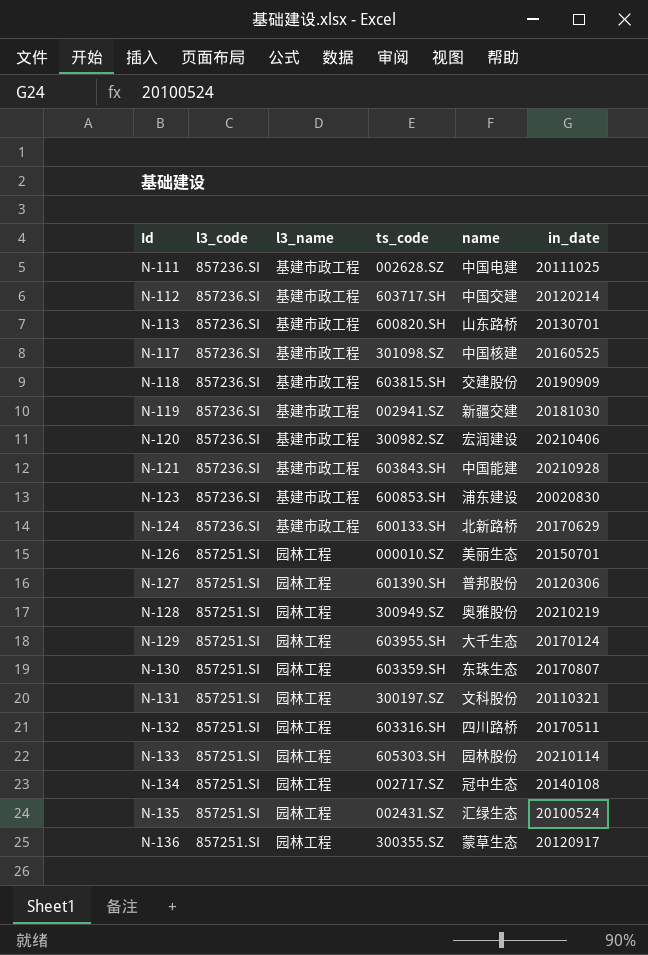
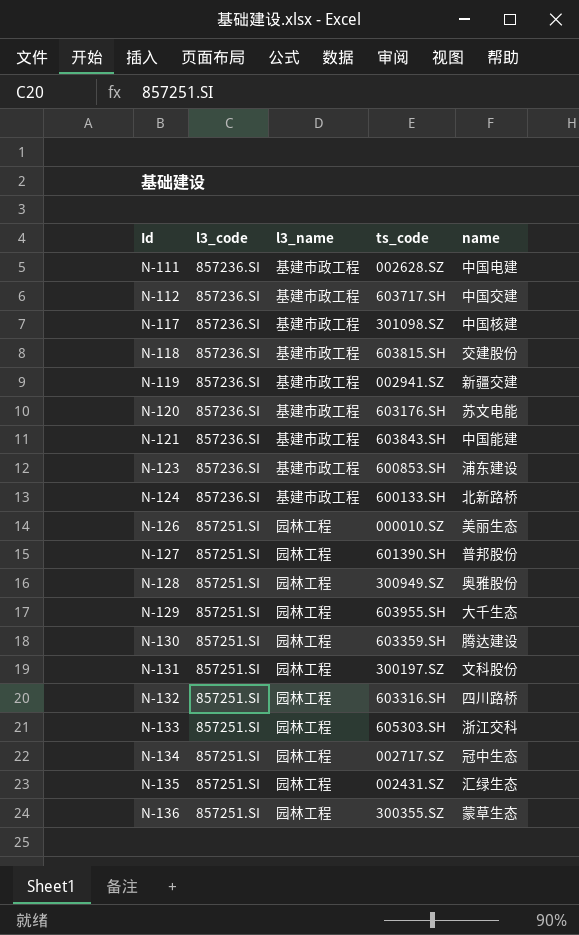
column in_date | position: 6 -> none
row N-113: 857236.SI | 基建市政工程 | 600820.SH | 山东路桥 | 20130701 -> none
N-120 | ts_code: 300982.SZ -> 603176.SH
N-120 | name: 宏润建设 -> 苏文电能
N-130 | name: 东珠生态 -> 腾达建设
N-133 | name: 园林股份 -> 浙江交科

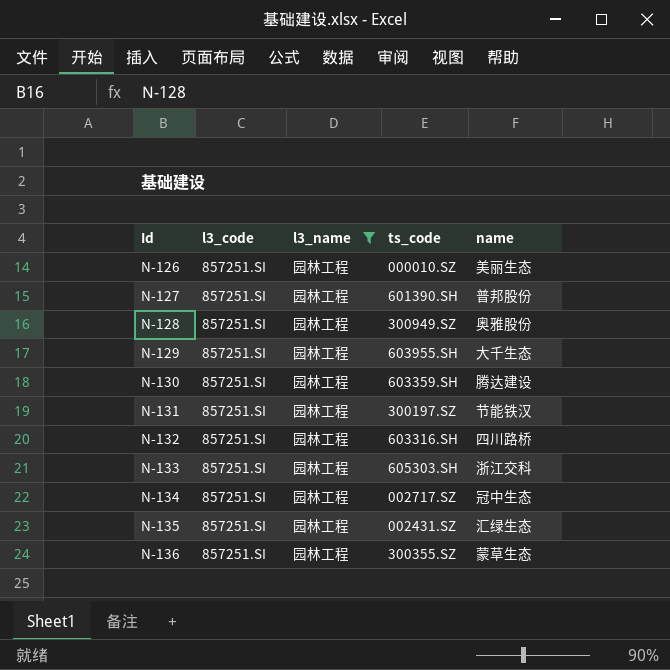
filter: none -> l3_name = 园林工程
N-131 | name: 文科股份 -> 节能铁汉

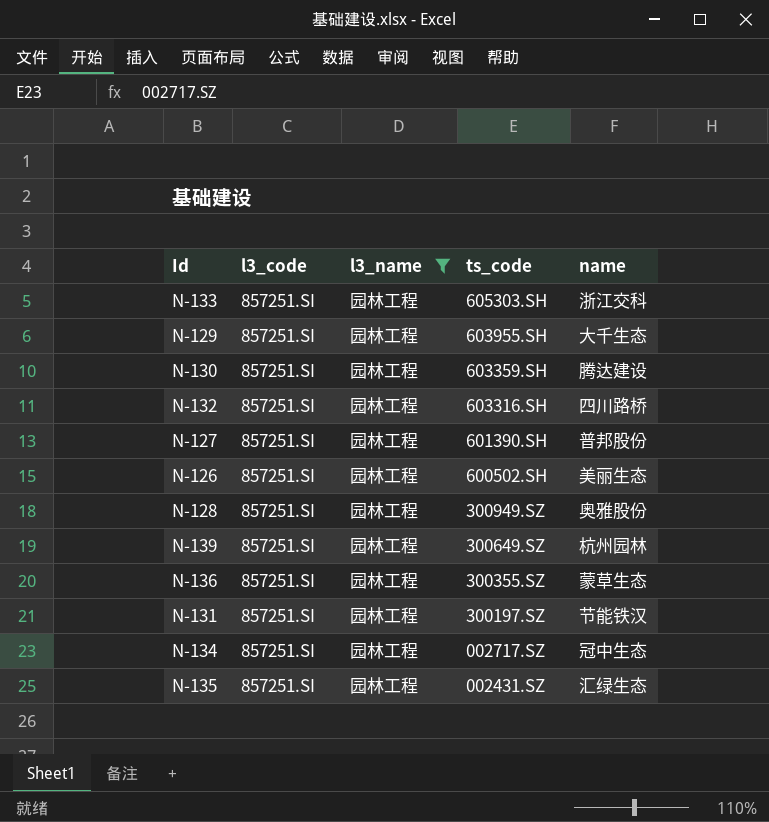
row order: Id ascending -> ts_code descending
N-126 | ts_code: 000010.SZ -> 600502.SH
row N-139: none -> 857251.SI | 园林工程 | 300649.SZ | 杭州园林

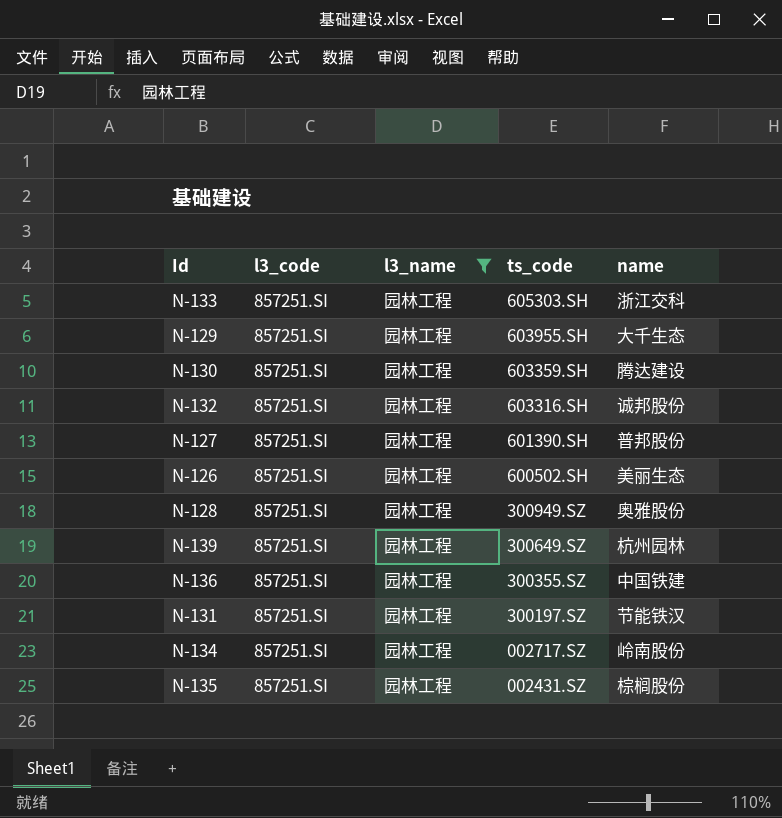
N-132 | name: 四川路桥 -> 诚邦股份
N-136 | name: 蒙草生态 -> 中国铁建
N-134 | name: 冠中生态 -> 岭南股份
N-135 | name: 汇绿生态 -> 棕榈股份

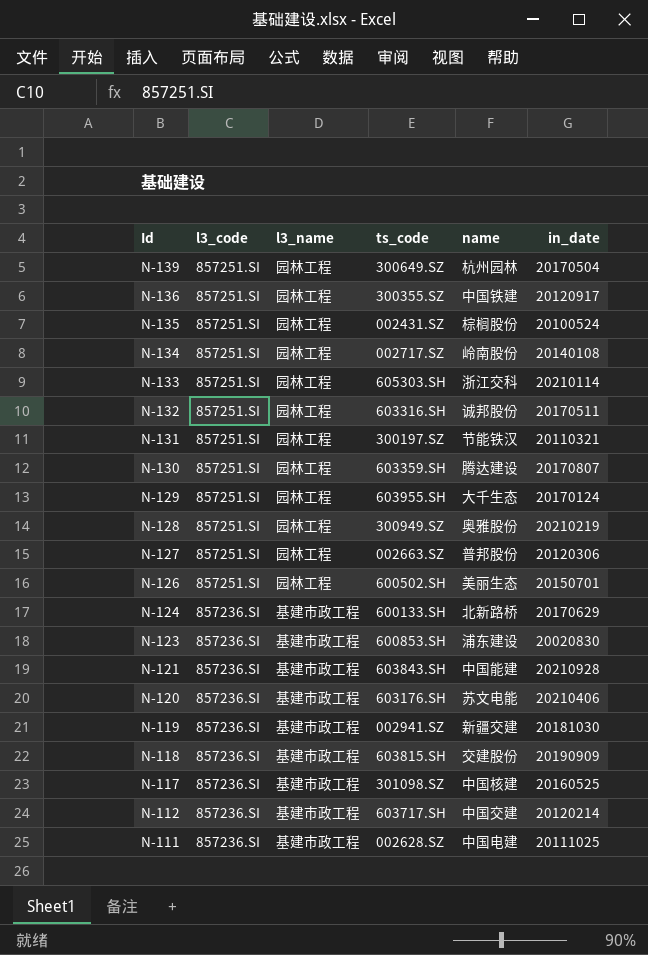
filter: l3_name = 园林工程 -> none
row order: ts_code descending -> Id descending
column in_date | position: none -> 6
N-127 | ts_code: 601390.SH -> 002663.SZ

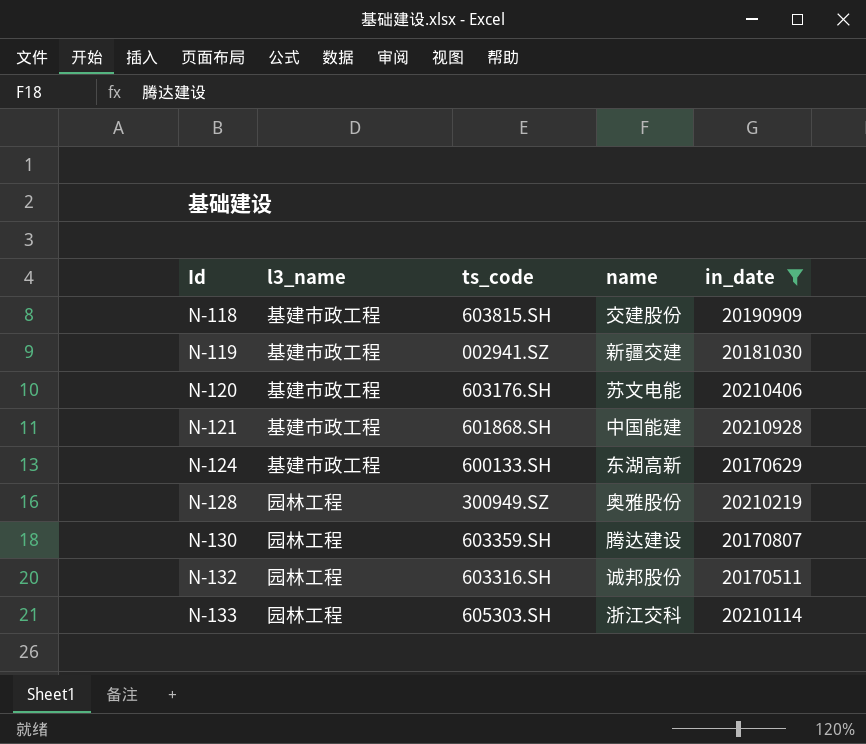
filter: none -> in_date >= 20170511
row order: Id descending -> Id ascending
column l3_code | position: 2 -> none
N-121 | ts_code: 603843.SH -> 601868.SH
N-124 | name: 北新路桥 -> 东湖高新

